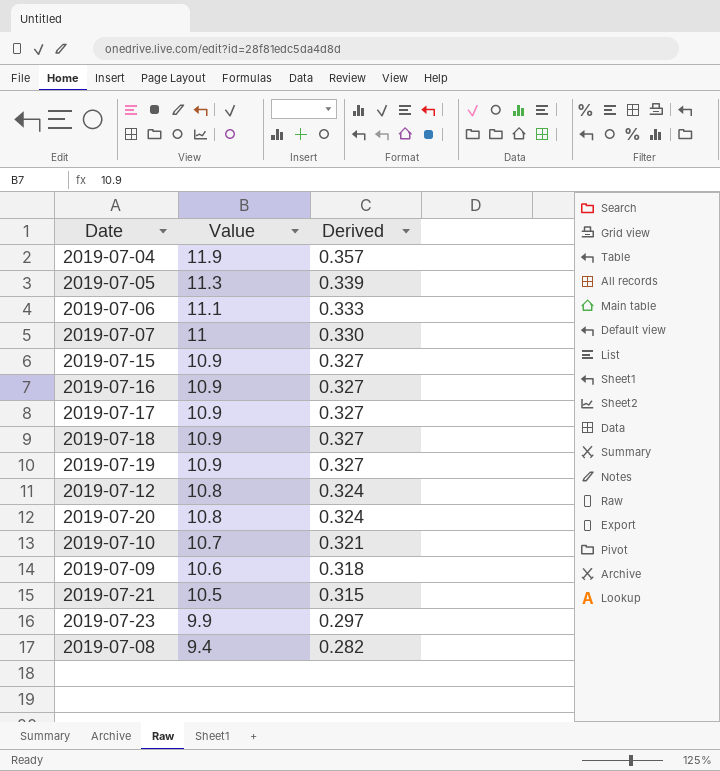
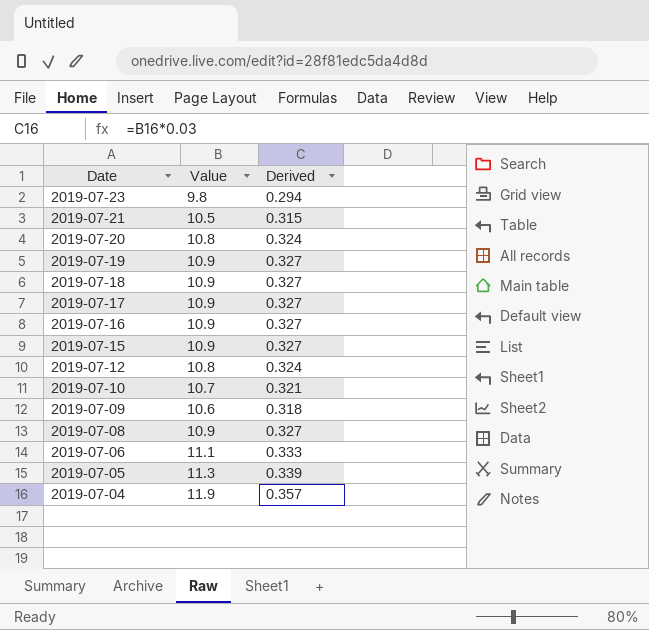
row order: Value descending -> Date descending
row 2019-07-07: 11 | 0.330 -> none
2019-07-23 | Value: 9.9 -> 9.8
2019-07-23 | Derived: 0.297 -> 0.294
2019-07-08 | Value: 9.4 -> 10.9
2019-07-08 | Derived: 0.282 -> 0.327

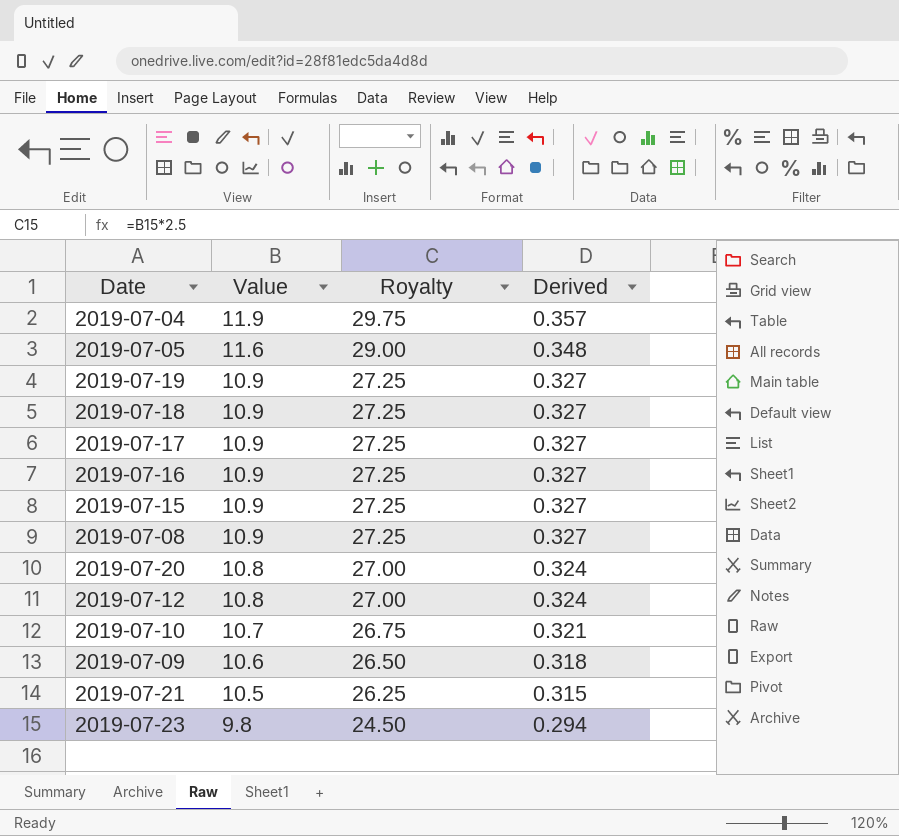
row order: Date descending -> Value descending
column Royalty | formula: none -> [Value] * 2.5
row 2019-07-06: 11.1 | 0.333 -> none
2019-07-05 | Value: 11.3 -> 11.6
2019-07-05 | Derived: 0.339 -> 0.348

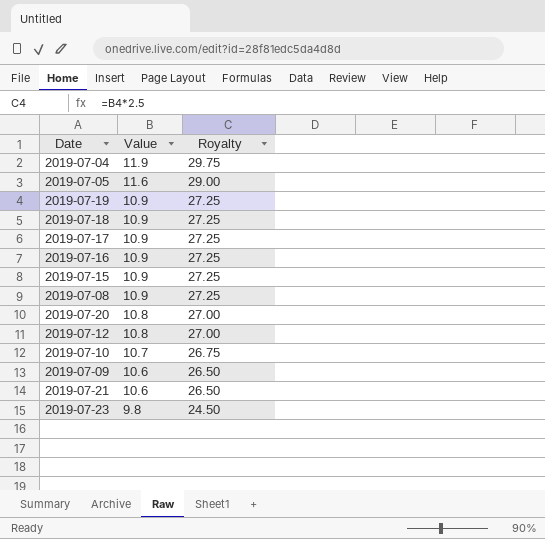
column Derived | formula: [Value] * 0.03 -> none
2019-07-21 | Value: 10.5 -> 10.6
2019-07-21 | Royalty: 26.25 -> 26.50

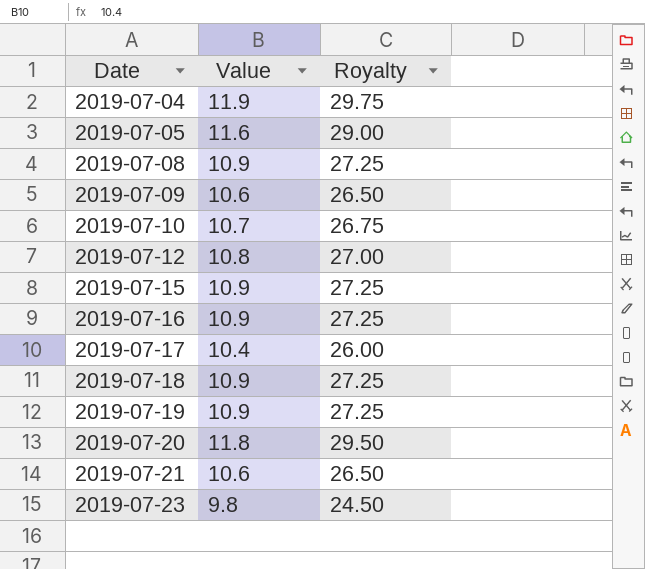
row order: Value descending -> Date ascending
2019-07-17 | Value: 10.9 -> 10.4
2019-07-17 | Royalty: 27.25 -> 26.00
2019-07-20 | Value: 10.8 -> 11.8
2019-07-20 | Royalty: 27.00 -> 29.50

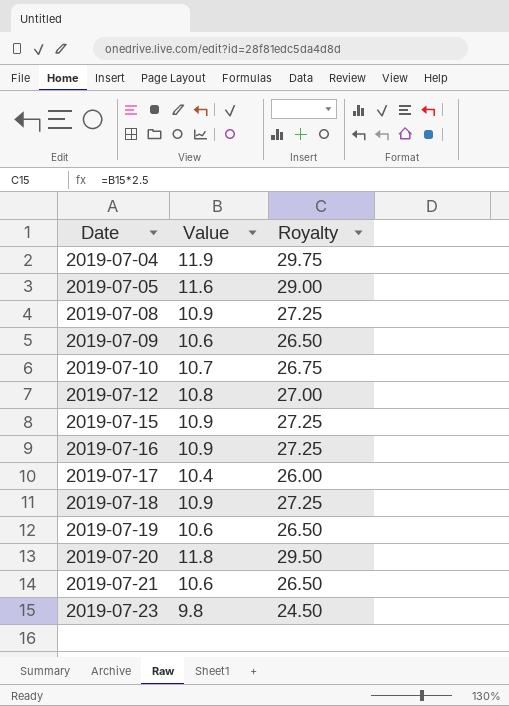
2019-07-19 | Value: 10.9 -> 10.6
2019-07-19 | Royalty: 27.25 -> 26.50

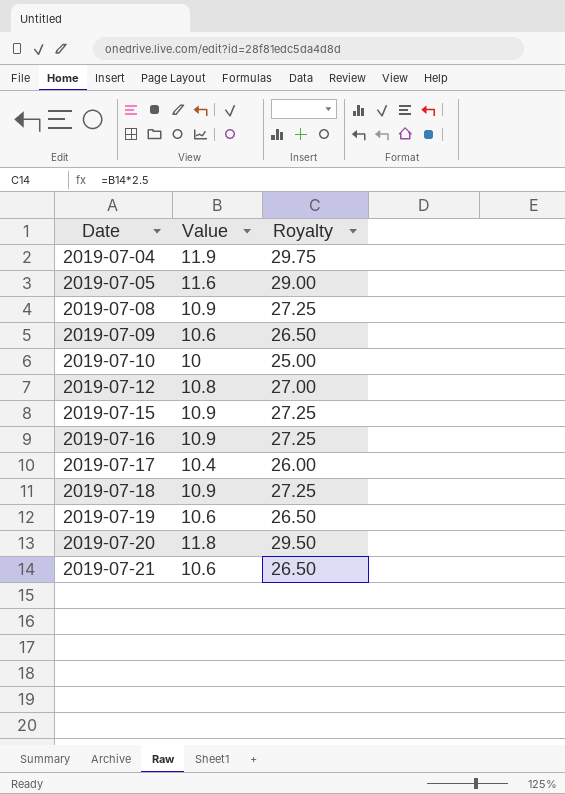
row 2019-07-23: 9.8 | 24.50 -> none
2019-07-10 | Value: 10.7 -> 10
2019-07-10 | Royalty: 26.75 -> 25.00

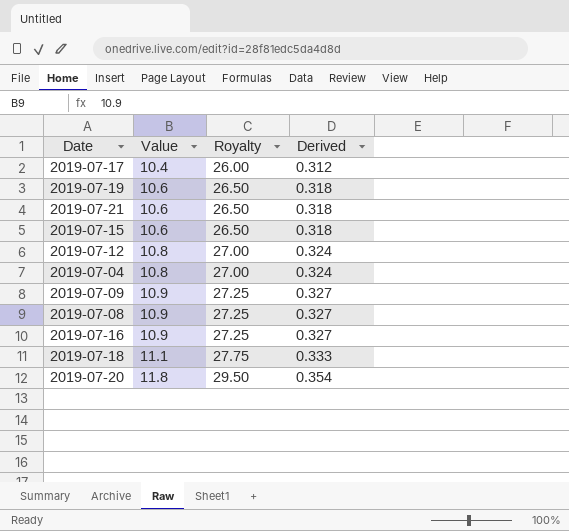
row order: Date ascending -> Value ascending
column Derived | formula: none -> [Value] * 0.03
row 2019-07-05: 11.6 | 29.00 -> none
row 2019-07-10: 10 | 25.00 -> none
2019-07-15 | Value: 10.9 -> 10.6
2019-07-15 | Royalty: 27.25 -> 26.50
2019-07-04 | Value: 11.9 -> 10.8
2019-07-04 | Royalty: 29.75 -> 27.00
2019-07-09 | Value: 10.6 -> 10.9
2019-07-09 | Royalty: 26.50 -> 27.25
2019-07-18 | Value: 10.9 -> 11.1
2019-07-18 | Royalty: 27.25 -> 27.75

